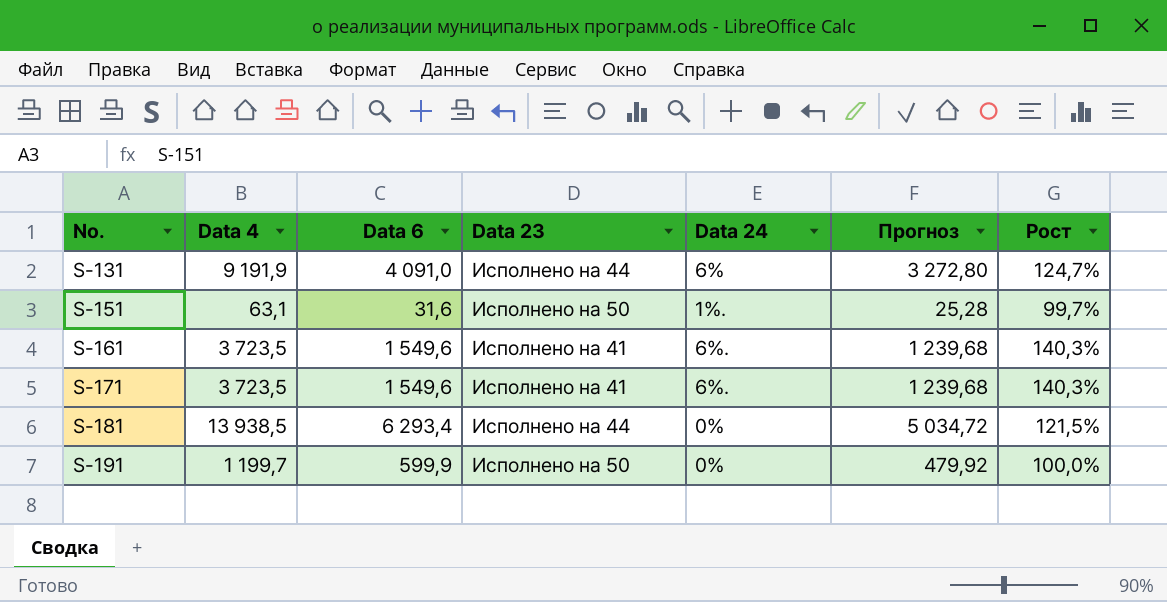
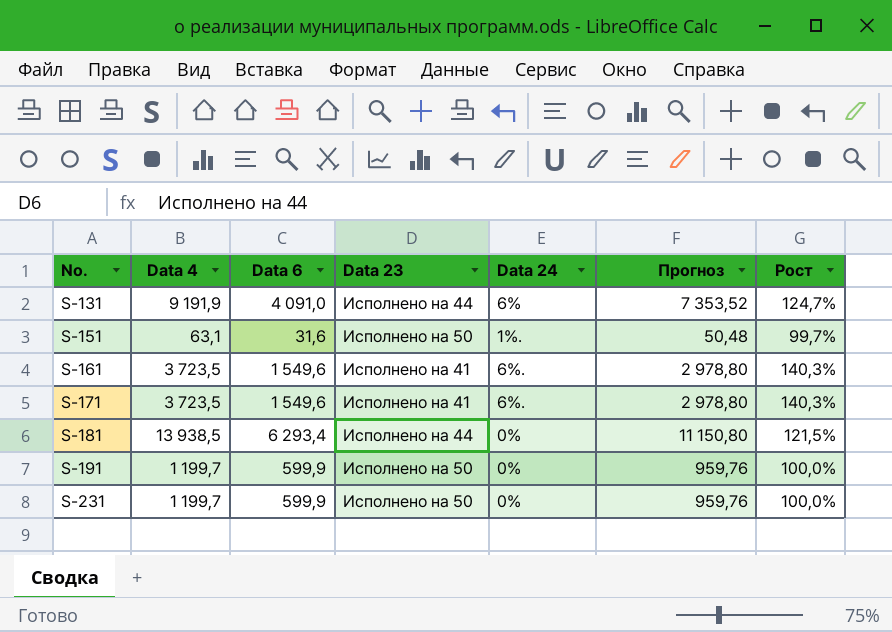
column Прогноз | formula: [Data 6] * 0,8 -> [Data 4] * 0,8
row S-231: none -> 1 199,7 | 599,9 | Исполнено на 50 | 0% | 959,76 | 100,0%

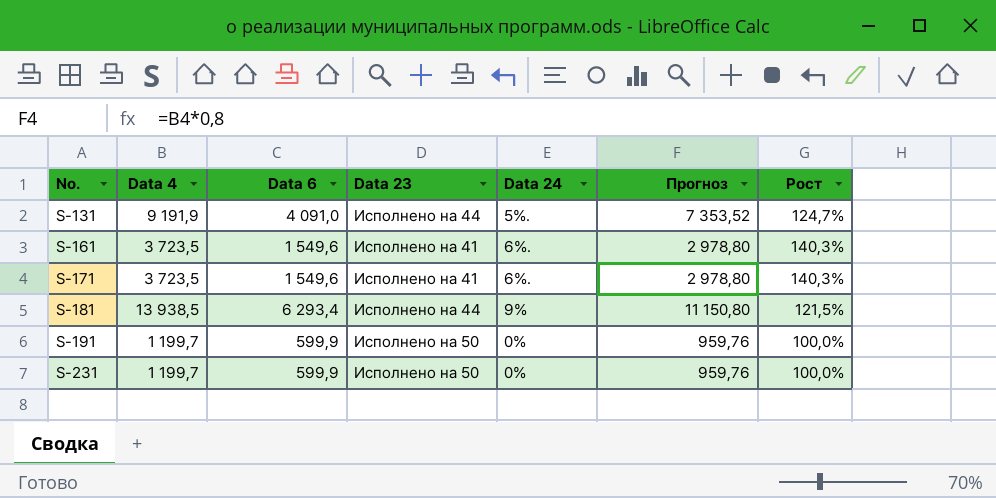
row S-151: 63,1 | 31,6 | Исполнено на 50 | 1%. | 50,48 | 99,7% -> none
S-131 | Data 24: 6% -> 5%.
S-181 | Data 24: 0% -> 9%

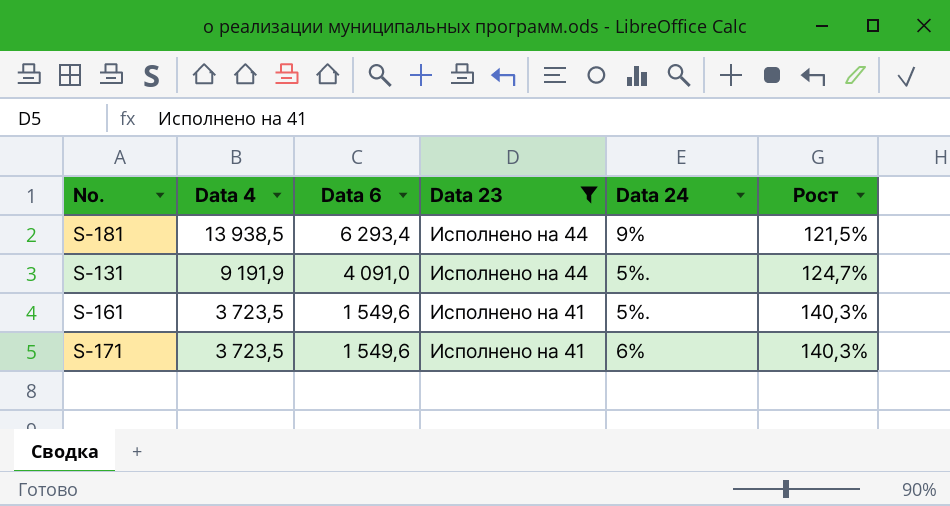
filter: none -> Data 23 != Исполнено на 50
row order: No. ascending -> Data 4 descending
column Прогноз | formula: [Data 4] * 0,8 -> none
S-161 | Data 24: 6%. -> 5%.
S-171 | Data 24: 6%. -> 6%

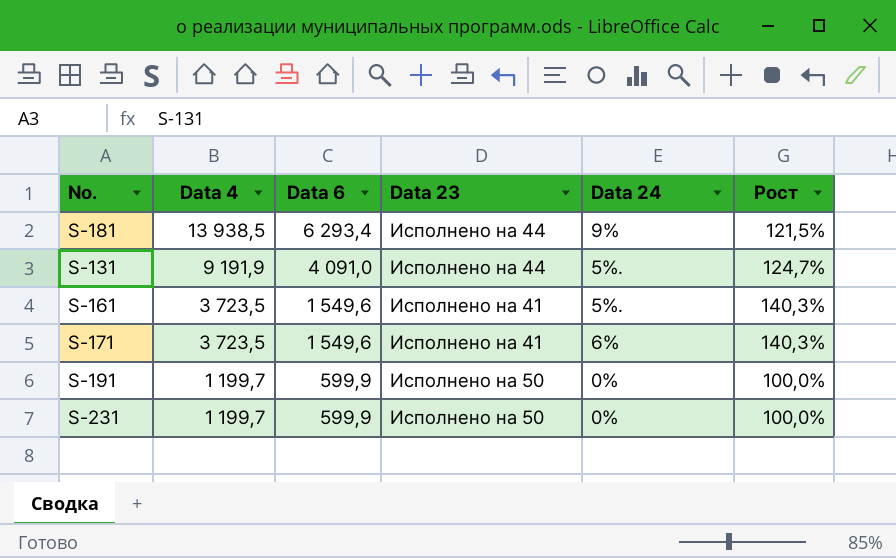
filter: Data 23 != Исполнено на 50 -> none

